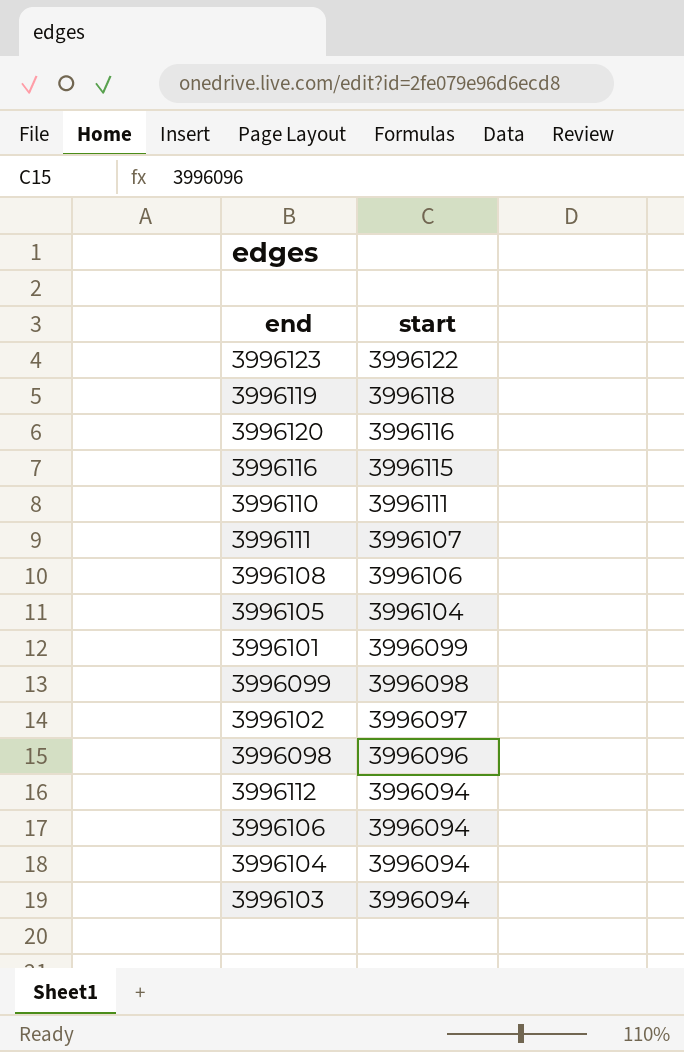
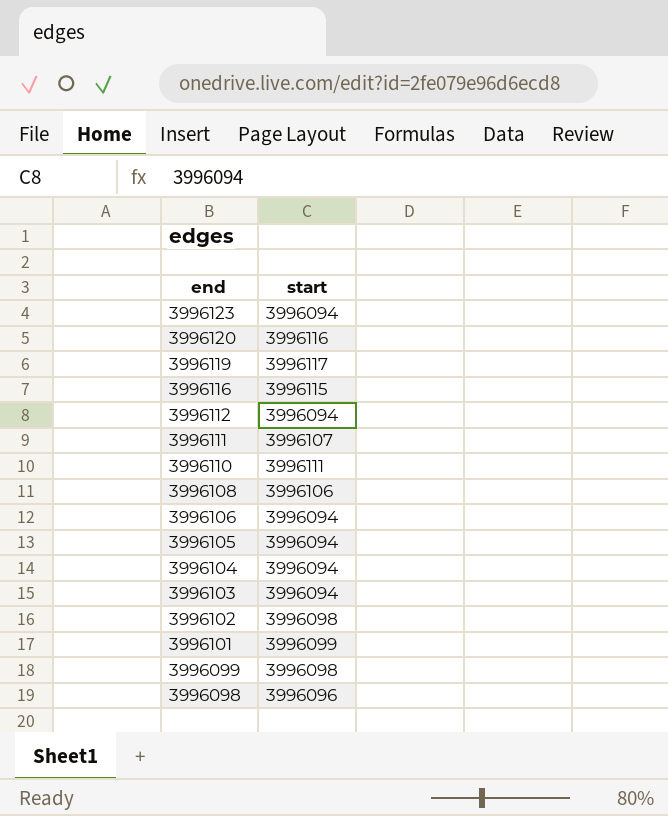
row order: start descending -> end descending
3996123 | start: 3996122 -> 3996094
3996119 | start: 3996118 -> 3996117
3996105 | start: 3996104 -> 3996094
3996102 | start: 3996097 -> 3996098

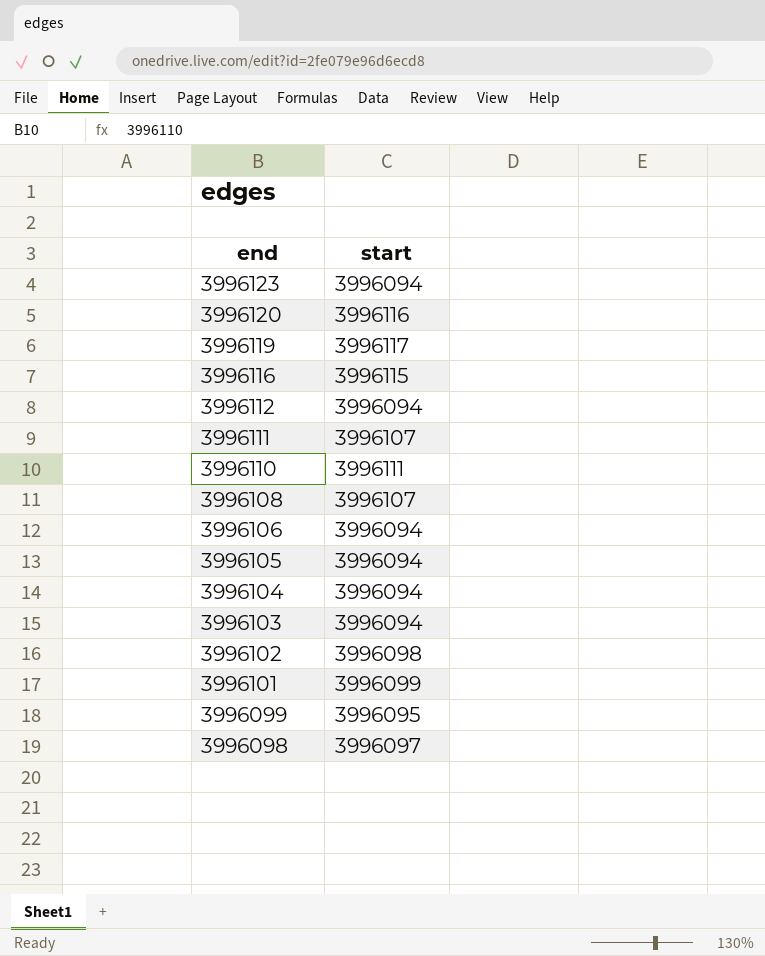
3996108 | start: 3996106 -> 3996107
3996099 | start: 3996098 -> 3996095
3996098 | start: 3996096 -> 3996097

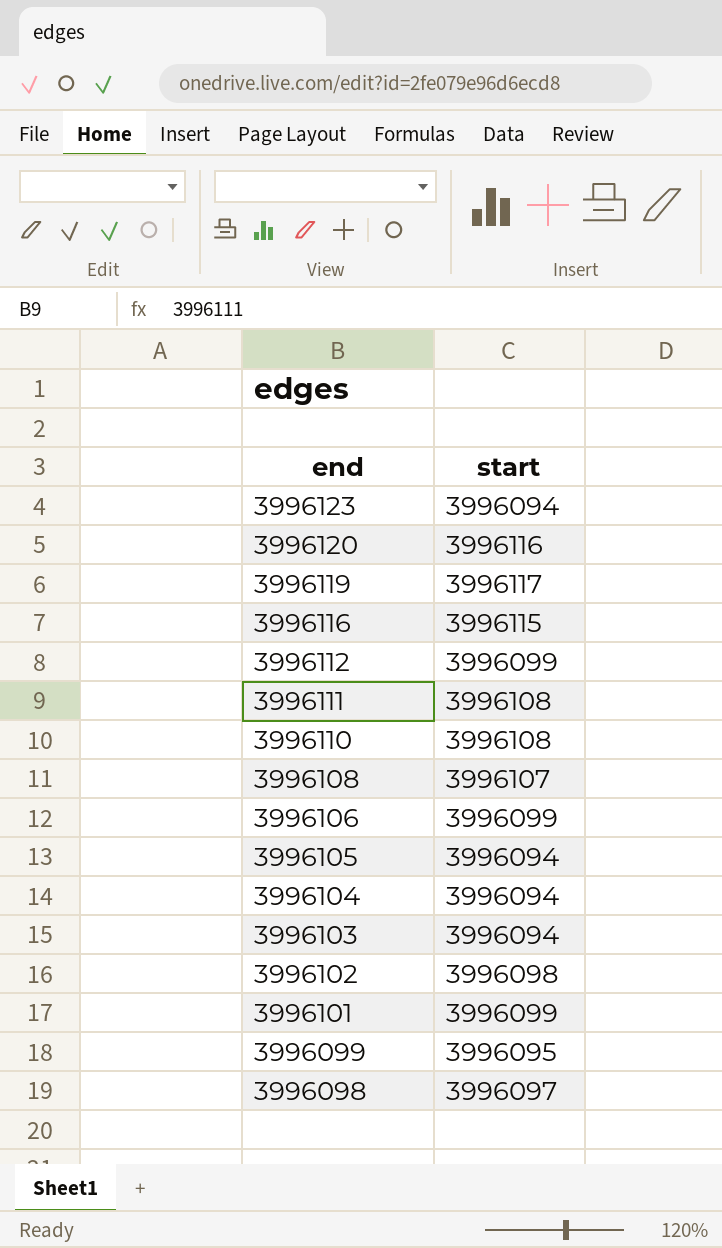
3996112 | start: 3996094 -> 3996099
3996111 | start: 3996107 -> 3996108
3996110 | start: 3996111 -> 3996108
3996106 | start: 3996094 -> 3996099

